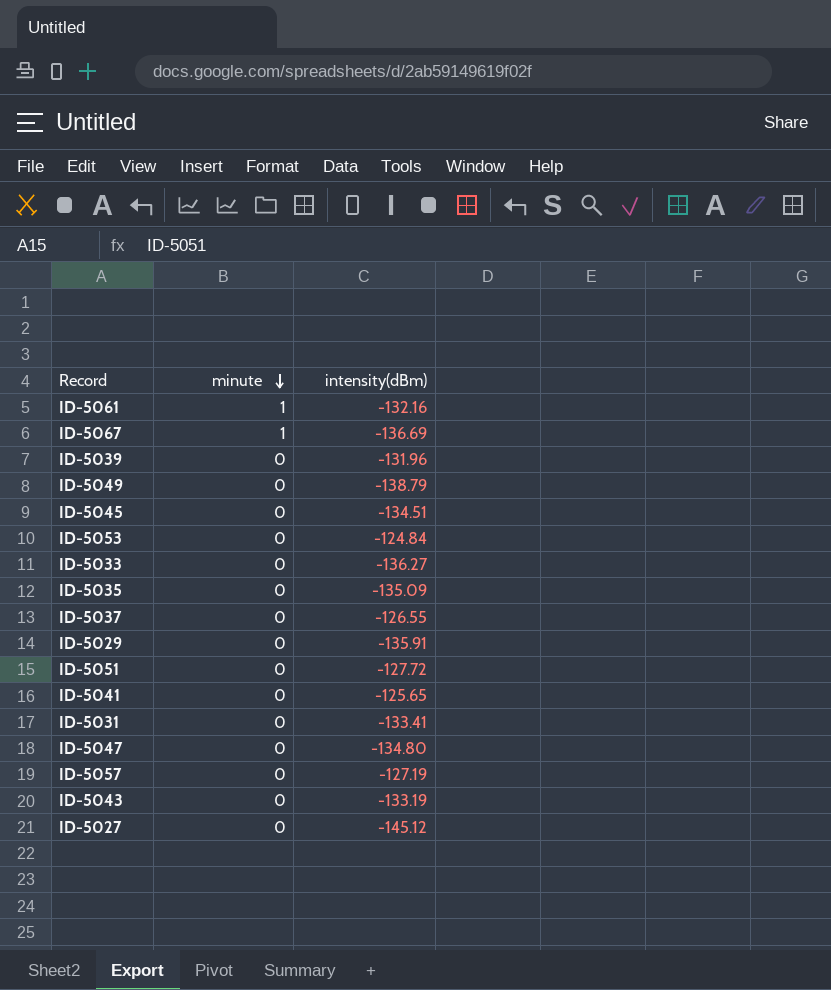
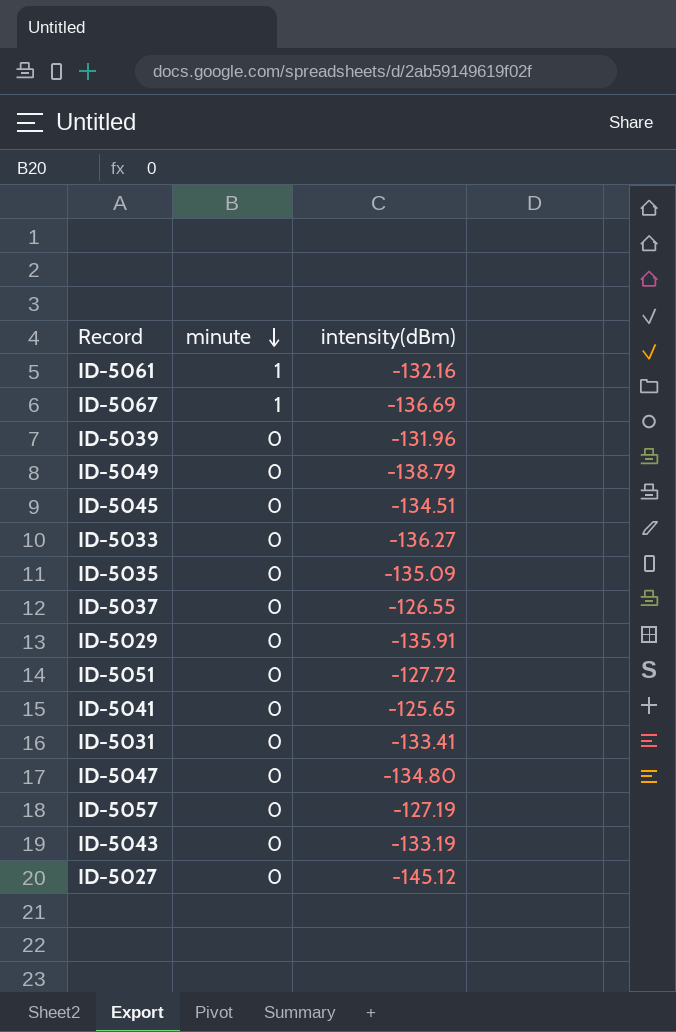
row ID-5053: 0 | -124.84 -> none

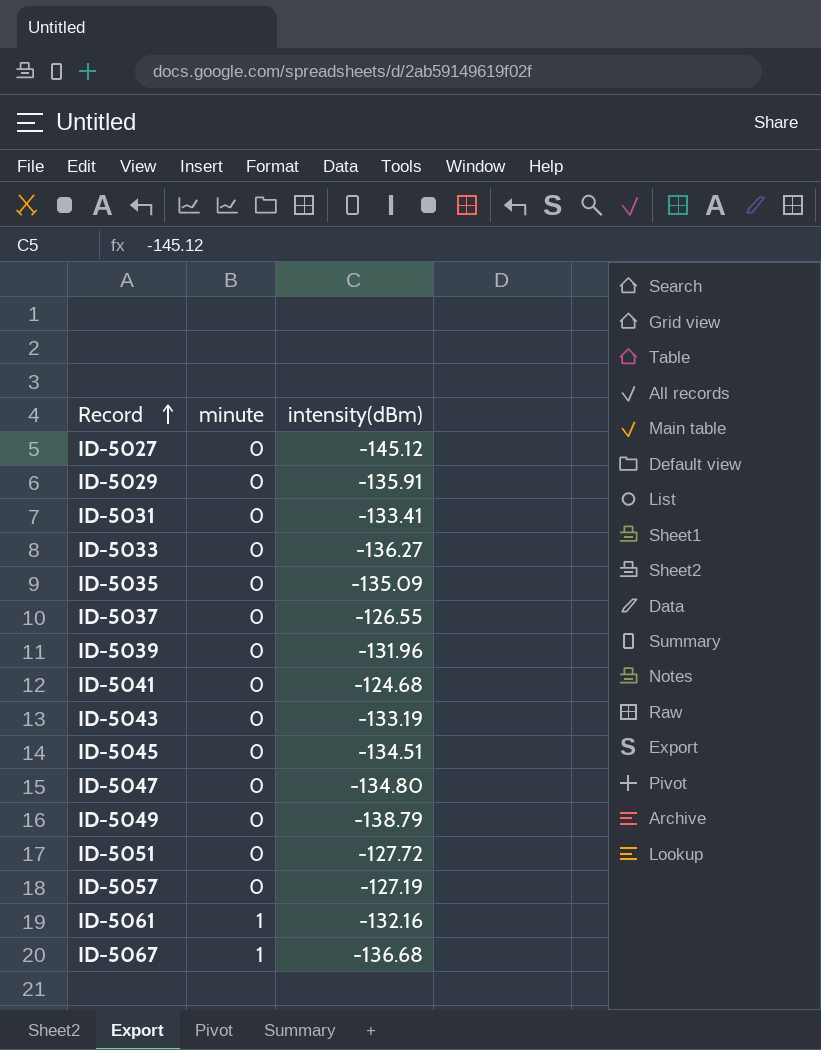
row order: minute descending -> Record ascending
ID-5041 | intensity(dBm): -125.65 -> -124.68
ID-5067 | intensity(dBm): -136.69 -> -136.68

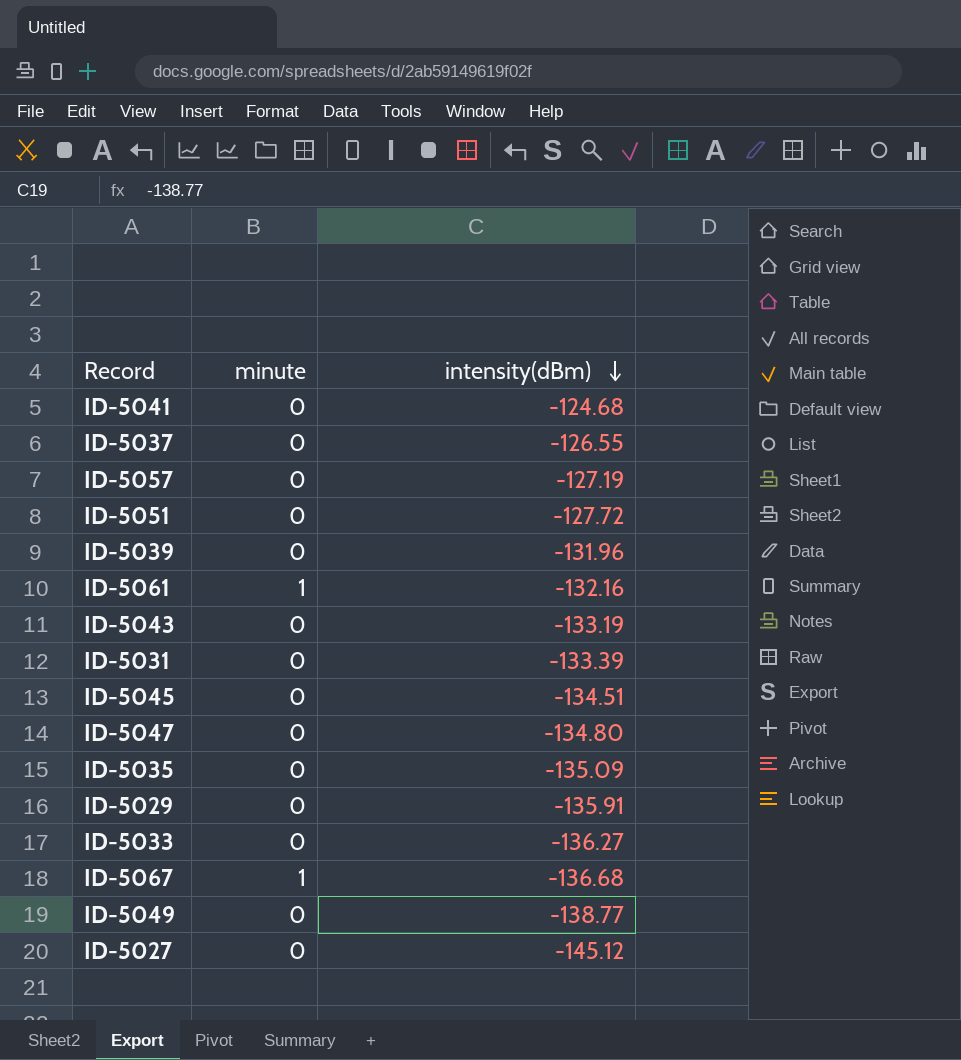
row order: Record ascending -> intensity(dBm) descending
ID-5031 | intensity(dBm): -133.41 -> -133.39
ID-5049 | intensity(dBm): -138.79 -> -138.77

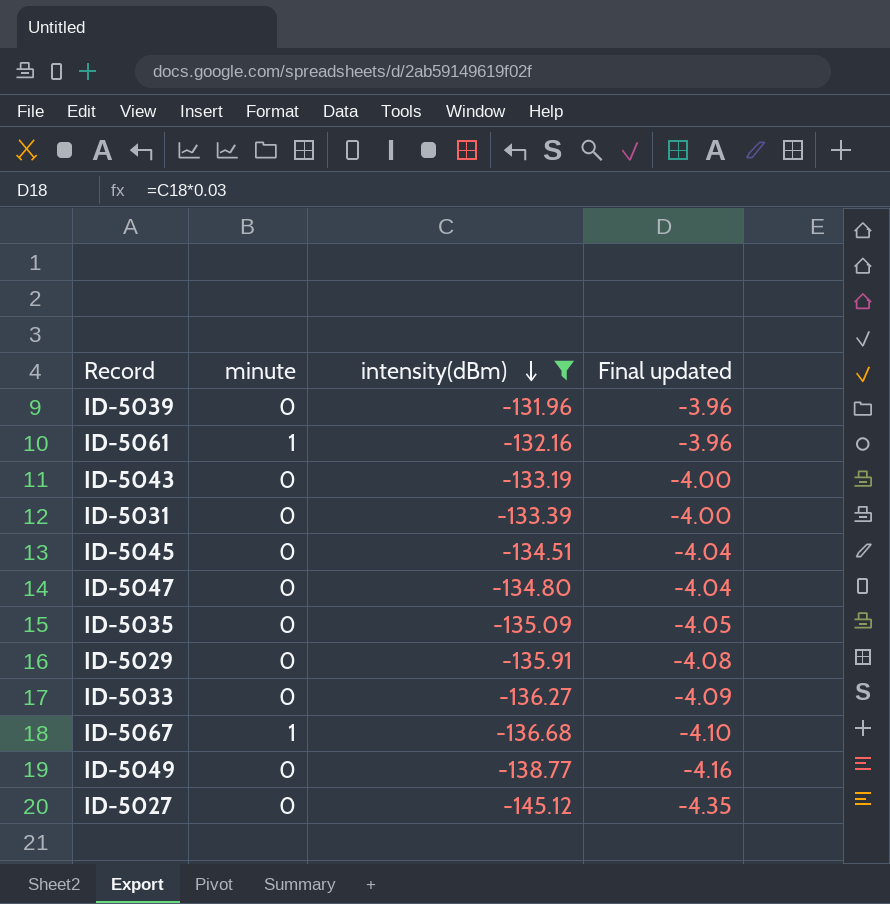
filter: none -> intensity(dBm) <= -131.96
column Final updated | formula: none -> [intensity(dBm)] * 0.03

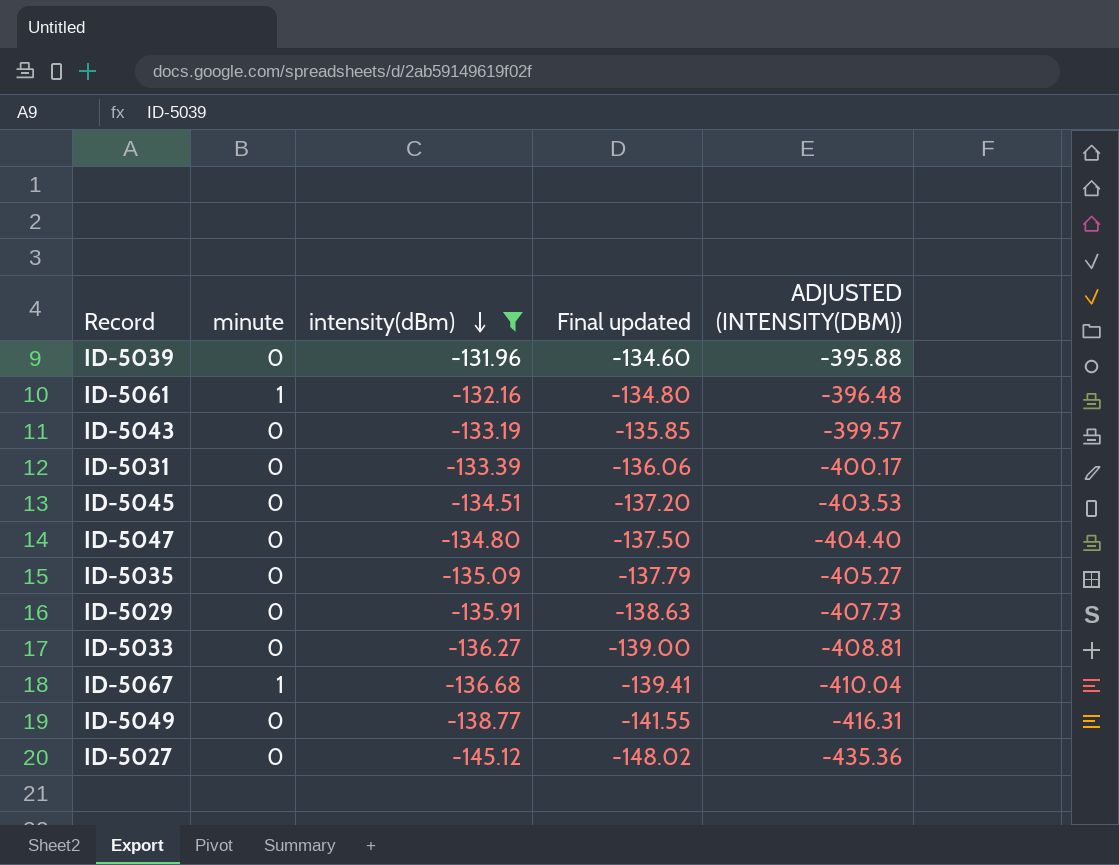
column Final updated | formula: [intensity(dBm)] * 0.03 -> [intensity(dBm)] * 1.02
column ADJUSTED (INTENSITY(DBM)) | formula: none -> [intensity(dBm)] * 3

